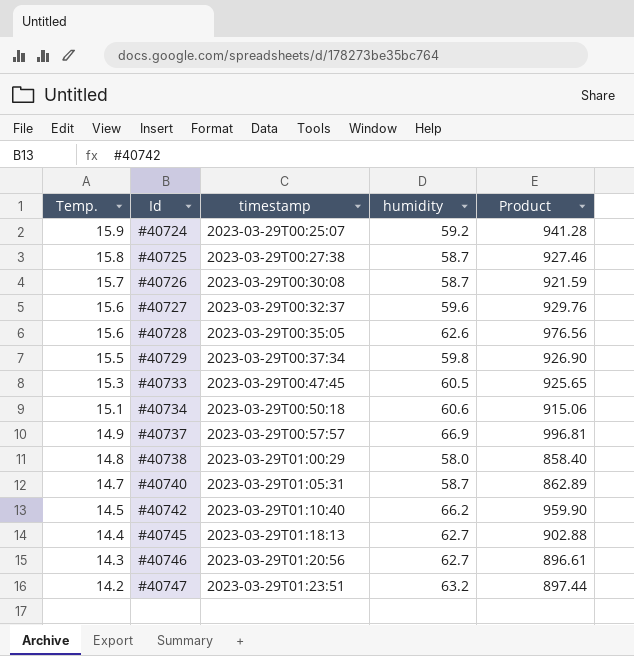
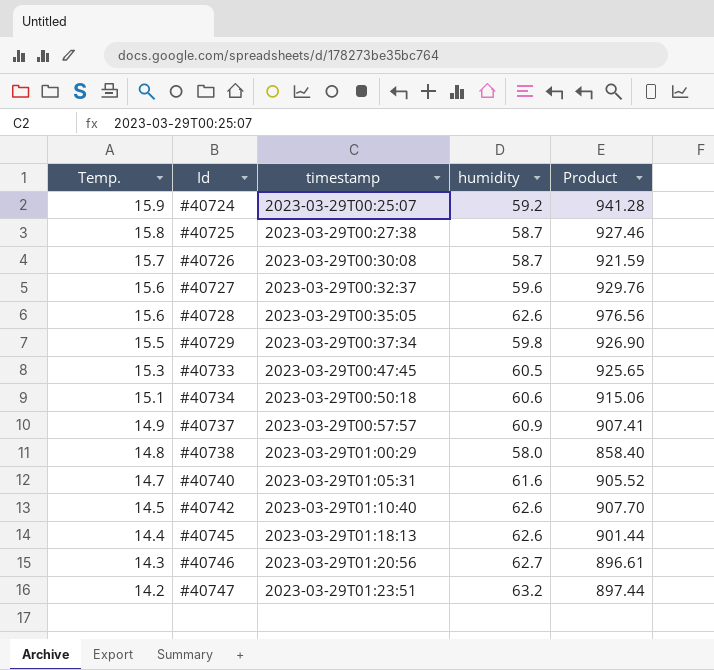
#40737 | humidity: 66.9 -> 60.9
#40737 | Product: 996.81 -> 907.41
#40740 | humidity: 58.7 -> 61.6
#40740 | Product: 862.89 -> 905.52
#40742 | humidity: 66.2 -> 62.6
#40742 | Product: 959.90 -> 907.70
#40745 | humidity: 62.7 -> 62.6
#40745 | Product: 902.88 -> 901.44

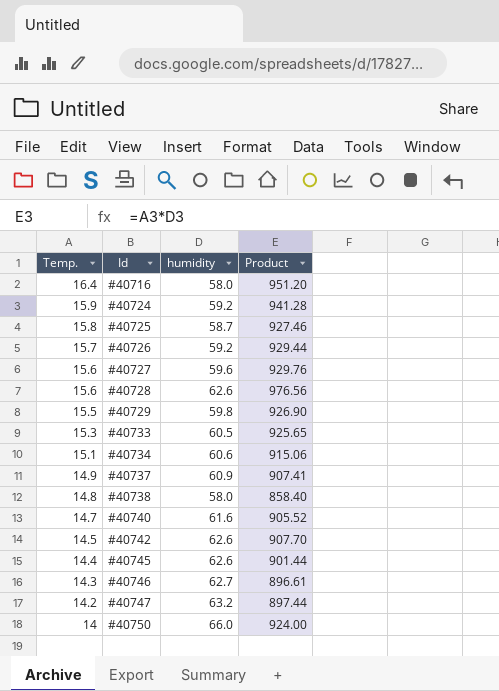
column timestamp | position: 3 -> none
row #40716: none -> 16.4 | 58.0 | 951.20
#40726 | humidity: 58.7 -> 59.2
#40726 | Product: 921.59 -> 929.44
row #40750: none -> 14 | 66.0 | 924.00

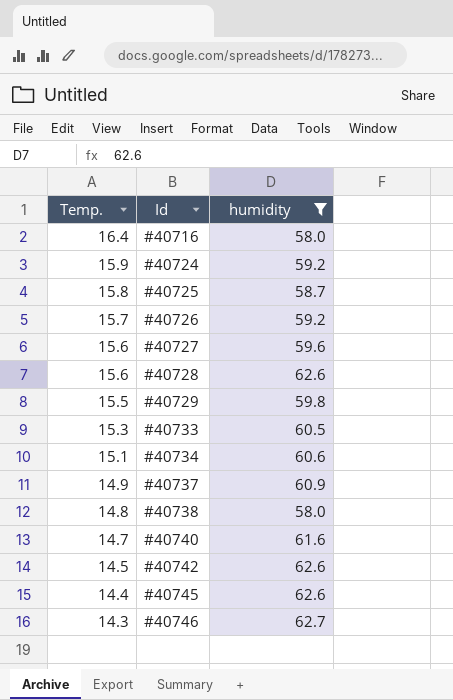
filter: none -> humidity <= 62.7
column Product | formula: [Temp.] * [humidity] -> none

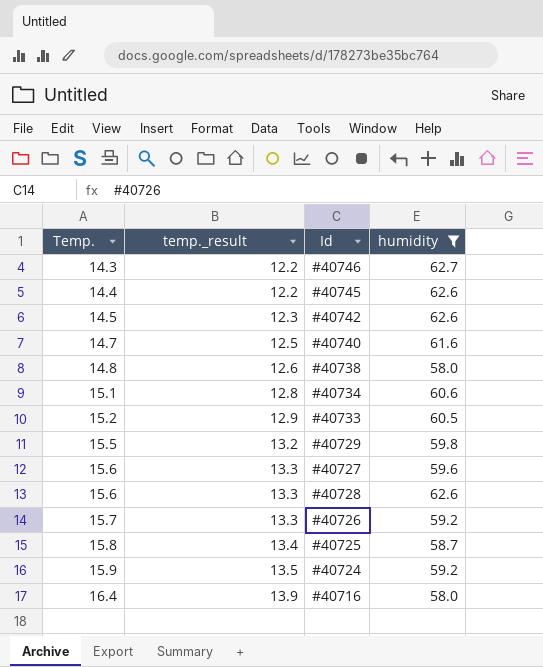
row order: Temp. descending -> Temp. ascending
column temp._result | formula: none -> [Temp.] * 0.85
row #40737: 14.9 | 60.9 -> none
#40733 | Temp.: 15.3 -> 15.2

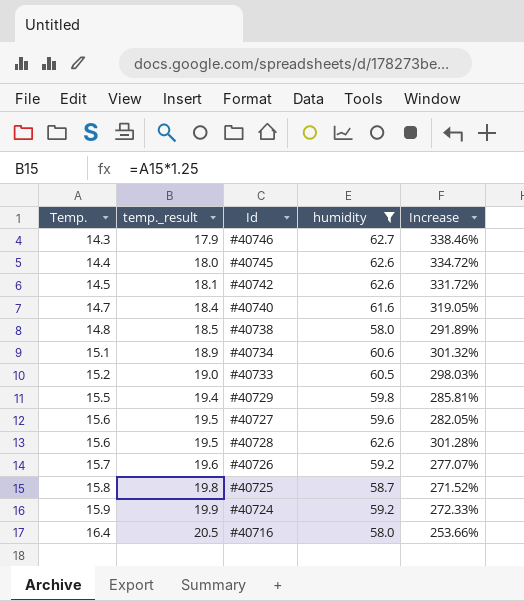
column temp._result | formula: [Temp.] * 0.85 -> [Temp.] * 1.25
column Increase | formula: none -> ([humidity] - [Temp.]) / [Temp.]

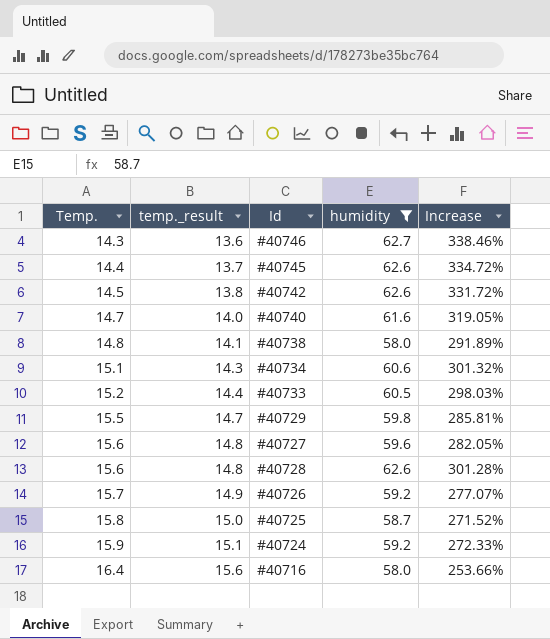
column temp._result | formula: [Temp.] * 1.25 -> [Temp.] * 0.95

